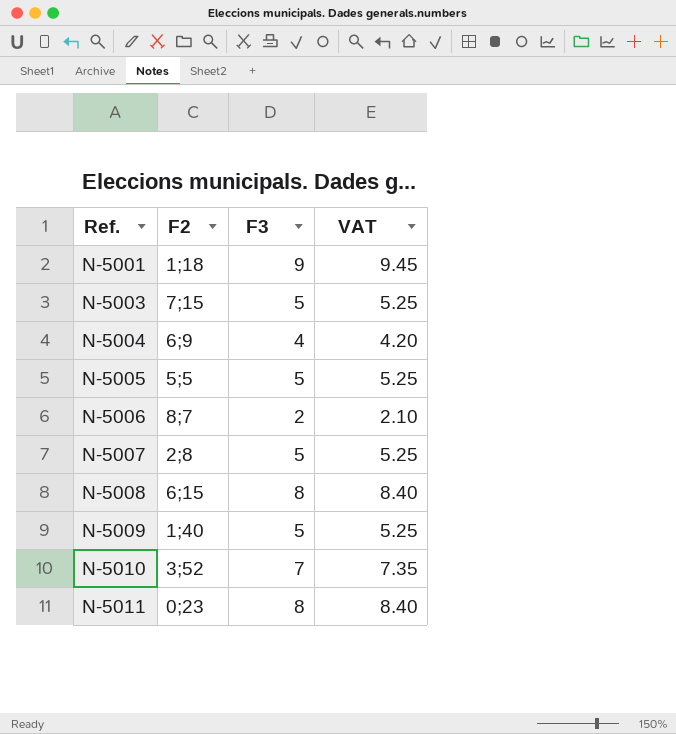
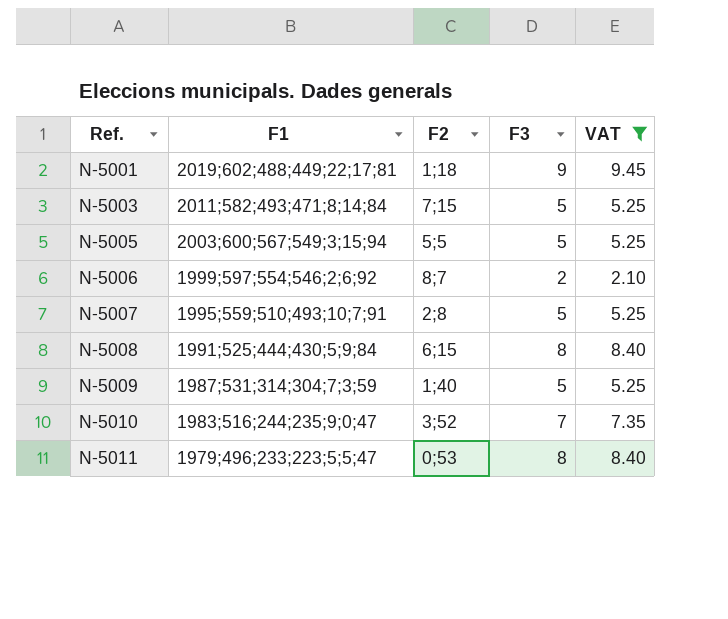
filter: none -> VAT != 4.20
column F1 | position: none -> 2
N-5011 | F2: 0;23 -> 0;53

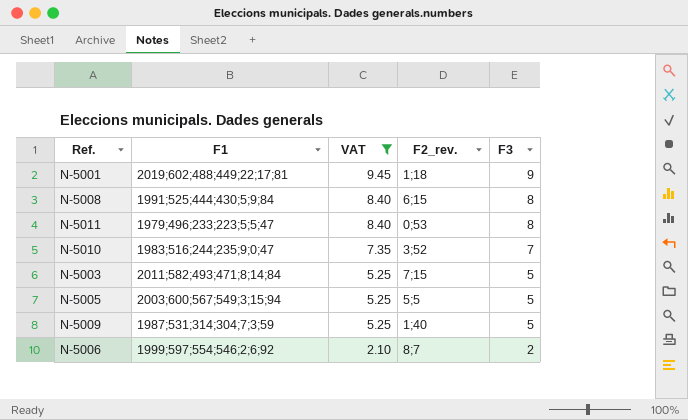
row order: Ref. ascending -> VAT descending
column VAT | position: 5 -> 3
column name: F2 -> F2_rev.
row N-5007: 1995;559;510;493;10;7;91 | 2;8 | 5 | 5.25 -> none

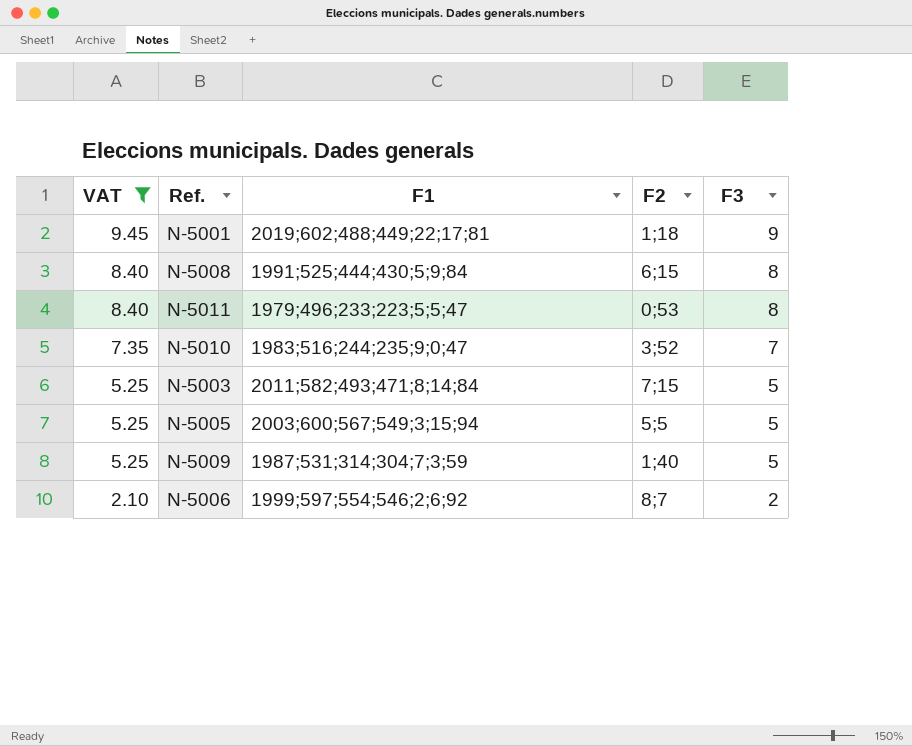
column VAT | position: 3 -> 1
column name: F2_rev. -> F2

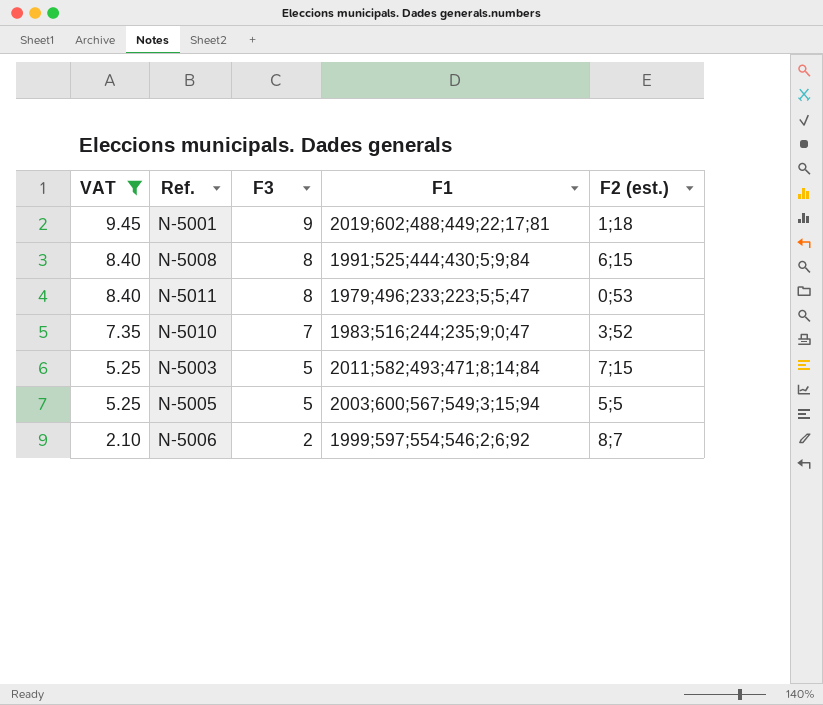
column F3 | position: 5 -> 3
column name: F2 -> F2 (est.)
row N-5009: 5.25 | 1987;531;314;304;7;3;59 | 1;40 | 5 -> none

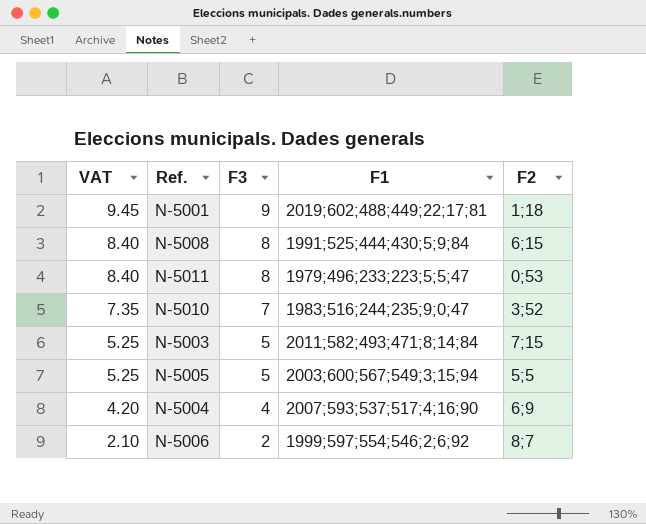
filter: VAT != 4.20 -> none
column name: F2 (est.) -> F2

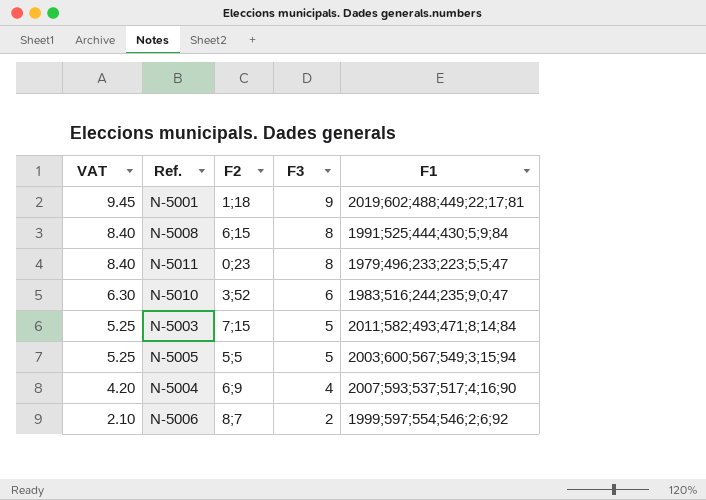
column F2 | position: 5 -> 3
N-5011 | F2: 0;53 -> 0;23
N-5010 | VAT: 7.35 -> 6.30
N-5010 | F3: 7 -> 6

